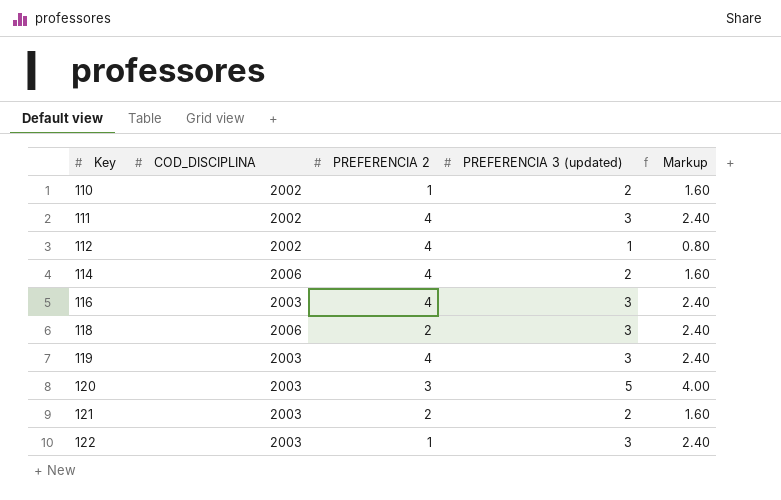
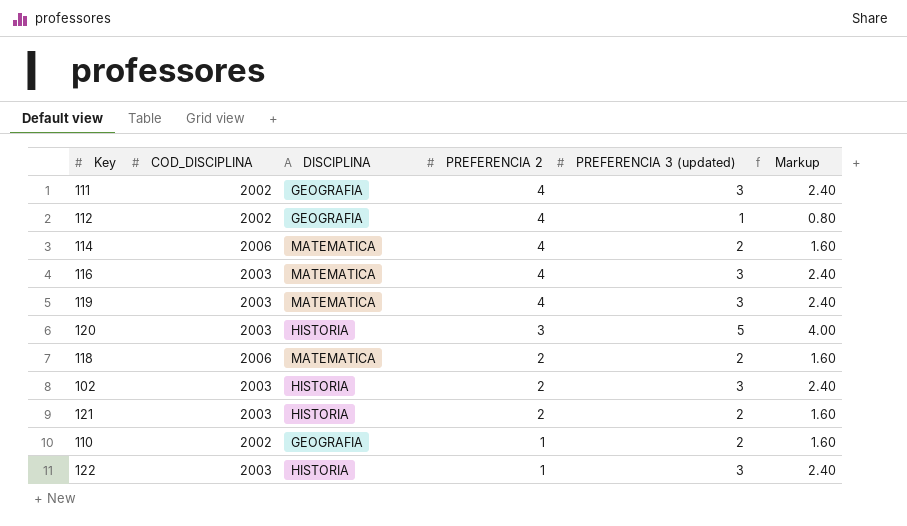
row order: Key ascending -> PREFERENCIA 2 descending
column DISCIPLINA | position: none -> 3
118 | PREFERENCIA 3 (updated): 3 -> 2
118 | Markup: 2.40 -> 1.60
row 102: none -> 2003 | HISTORIA | 2 | 3 | 2.40

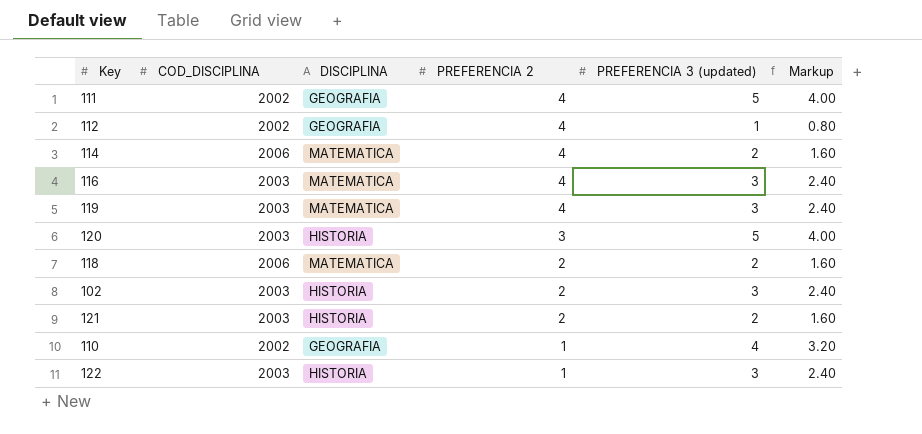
111 | PREFERENCIA 3 (updated): 3 -> 5
111 | Markup: 2.40 -> 4.00
110 | PREFERENCIA 3 (updated): 2 -> 4
110 | Markup: 1.60 -> 3.20

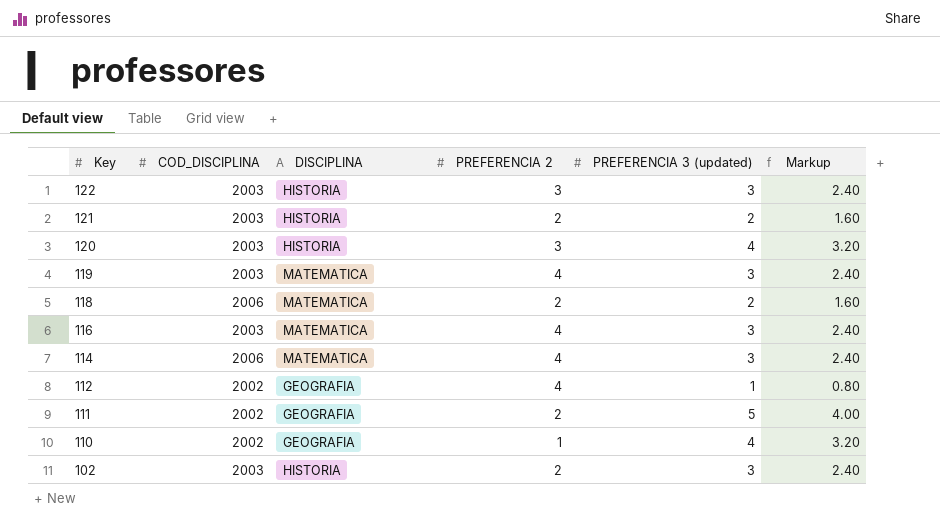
row order: PREFERENCIA 2 descending -> Key descending
122 | PREFERENCIA 2: 1 -> 3
120 | PREFERENCIA 3 (updated): 5 -> 4
120 | Markup: 4.00 -> 3.20
114 | PREFERENCIA 3 (updated): 2 -> 3
114 | Markup: 1.60 -> 2.40
111 | PREFERENCIA 2: 4 -> 2

